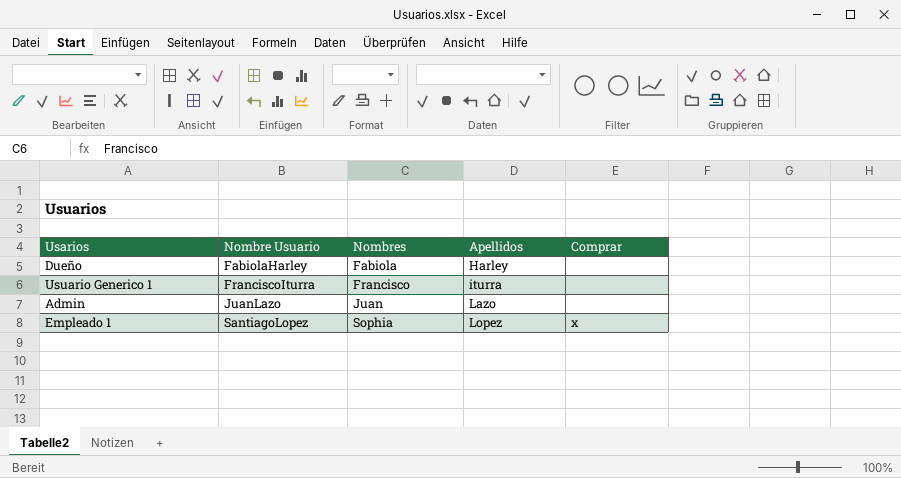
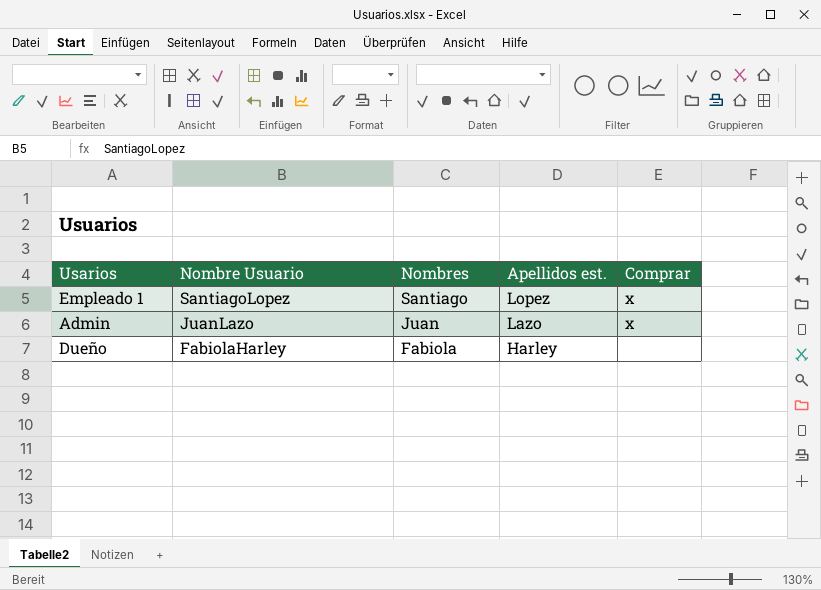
row order: Nombre Usuario ascending -> Nombre Usuario descending
column name: Apellidos -> Apellidos est.
row Usuario Generico 1: FranciscoIturra | Francisco | iturra | none -> none
Empleado 1 | Nombres: Sophia -> Santiago
Admin | Comprar: none -> x

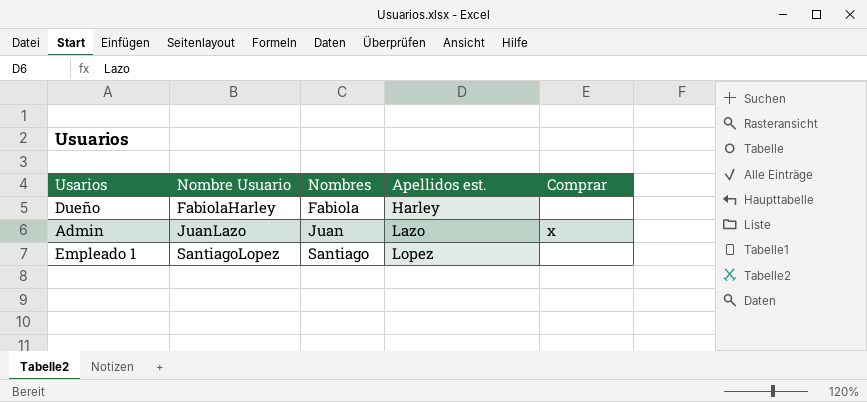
row order: Nombre Usuario descending -> Nombre Usuario ascending
Empleado 1 | Comprar: x -> none

